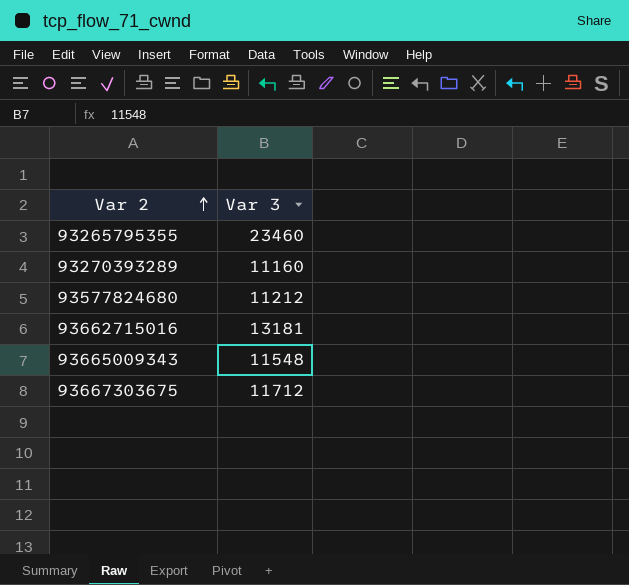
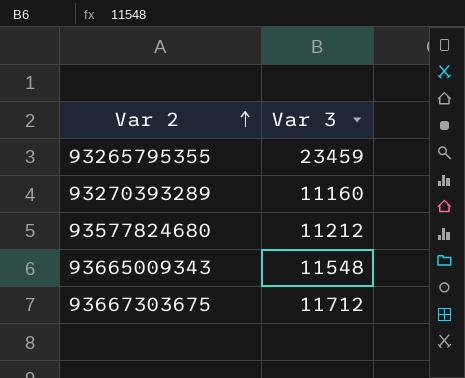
row 93662715016: 13181 -> none
93265795355 | Var 3: 23460 -> 23459

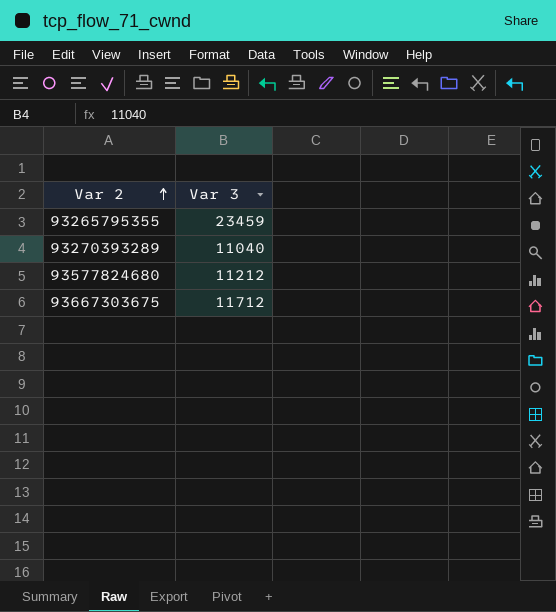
row 93665009343: 11548 -> none
93270393289 | Var 3: 11160 -> 11040

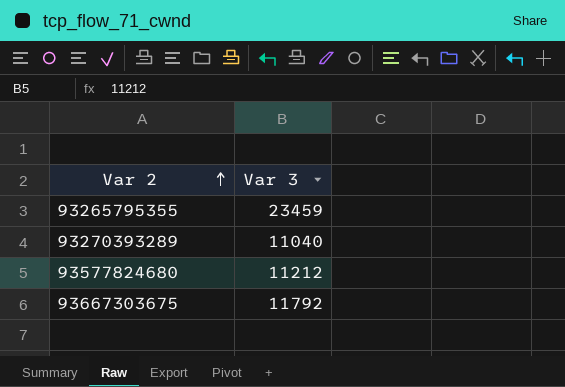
93667303675 | Var 3: 11712 -> 11792

